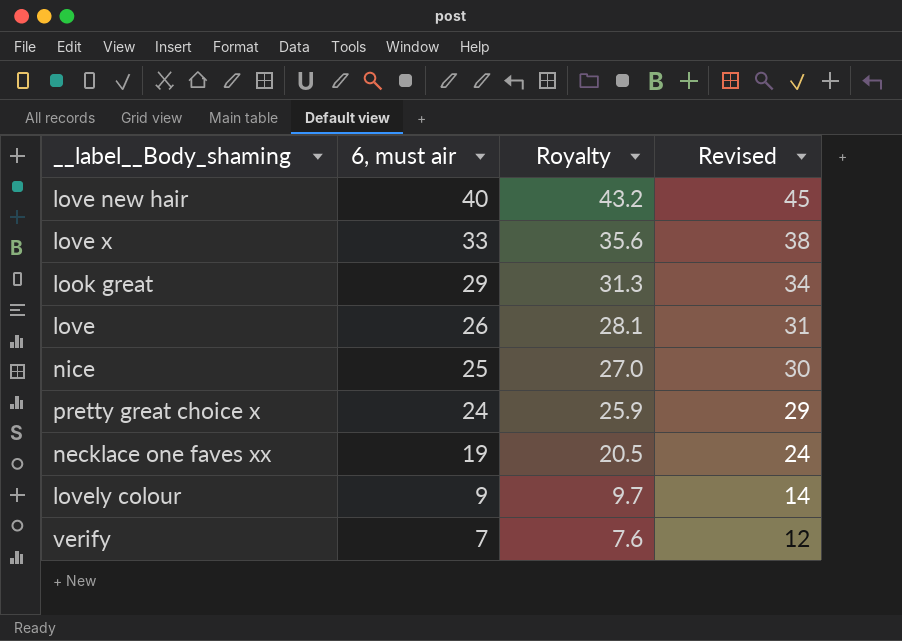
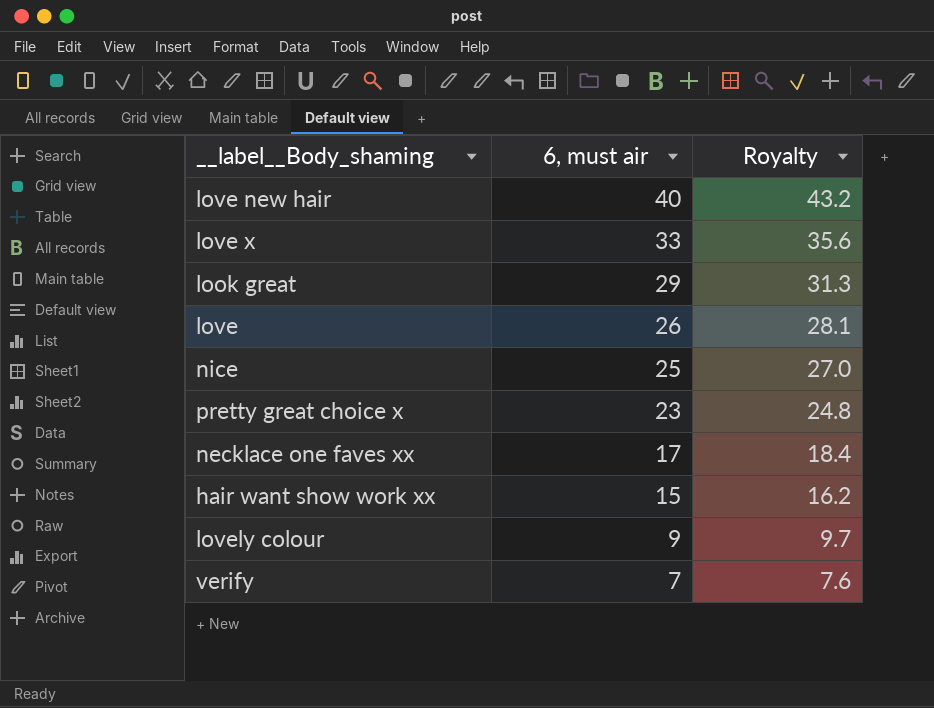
column Revised | formula: [6, must air] + 5 -> none
pretty great choice x | 6, must air: 24 -> 23
pretty great choice x | Royalty: 25.9 -> 24.8
necklace one faves xx | 6, must air: 19 -> 17
necklace one faves xx | Royalty: 20.5 -> 18.4
row hair want show work xx: none -> 15 | 16.2

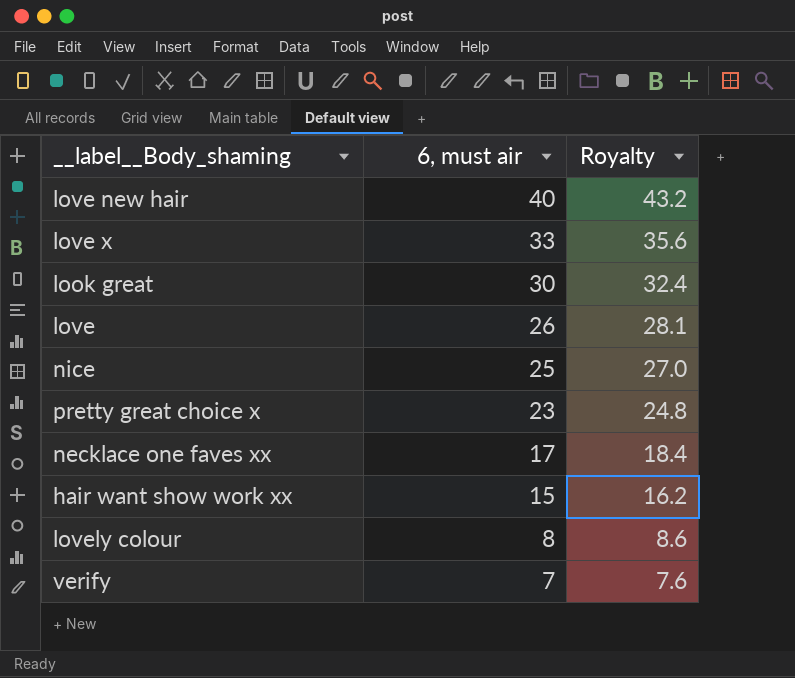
look great | 6, must air: 29 -> 30
look great | Royalty: 31.3 -> 32.4
lovely colour | 6, must air: 9 -> 8
lovely colour | Royalty: 9.7 -> 8.6

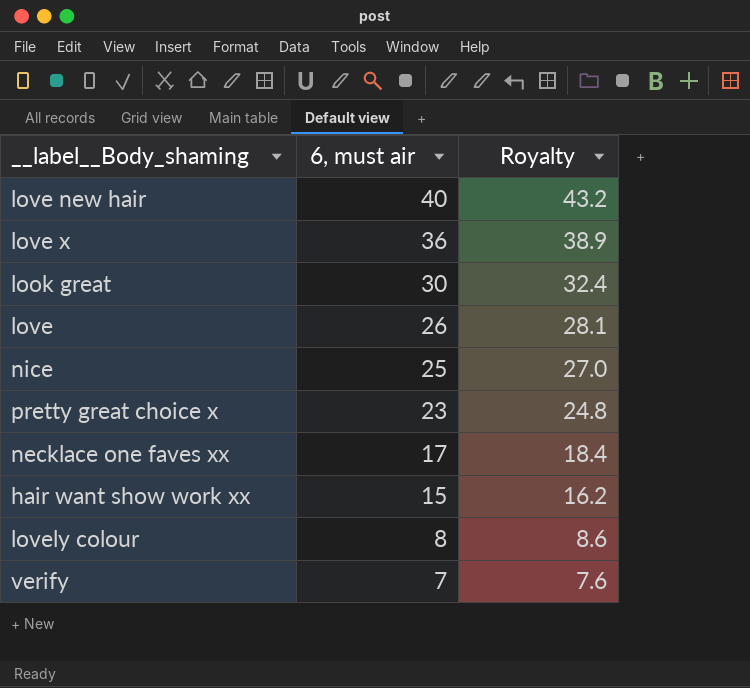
love x | 6, must air: 33 -> 36
love x | Royalty: 35.6 -> 38.9

